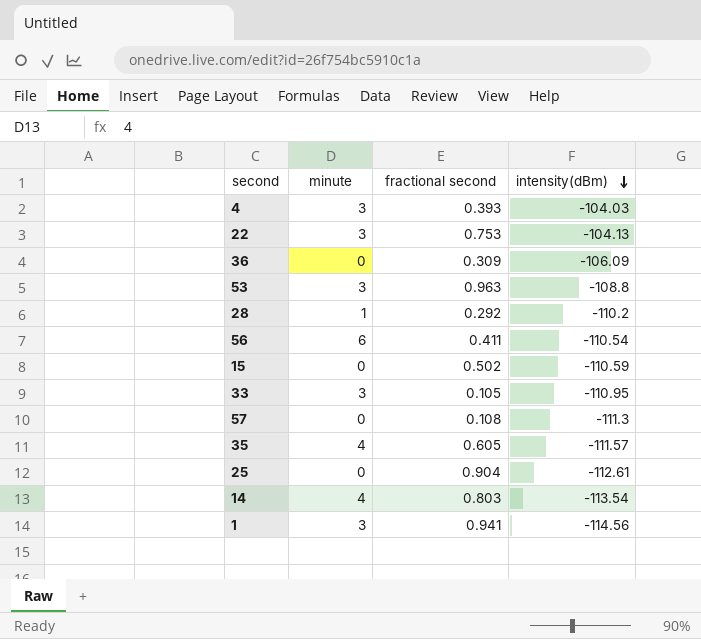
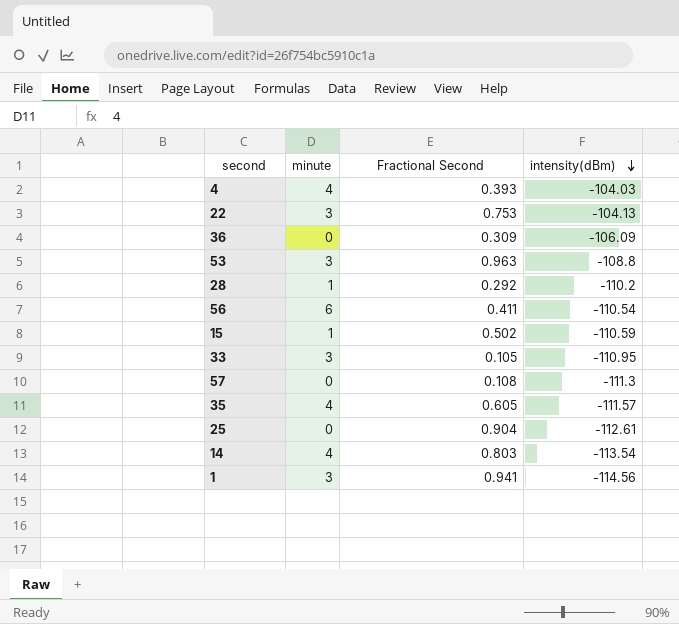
column name: fractional second -> Fractional Second
4 | minute: 3 -> 4
15 | minute: 0 -> 1

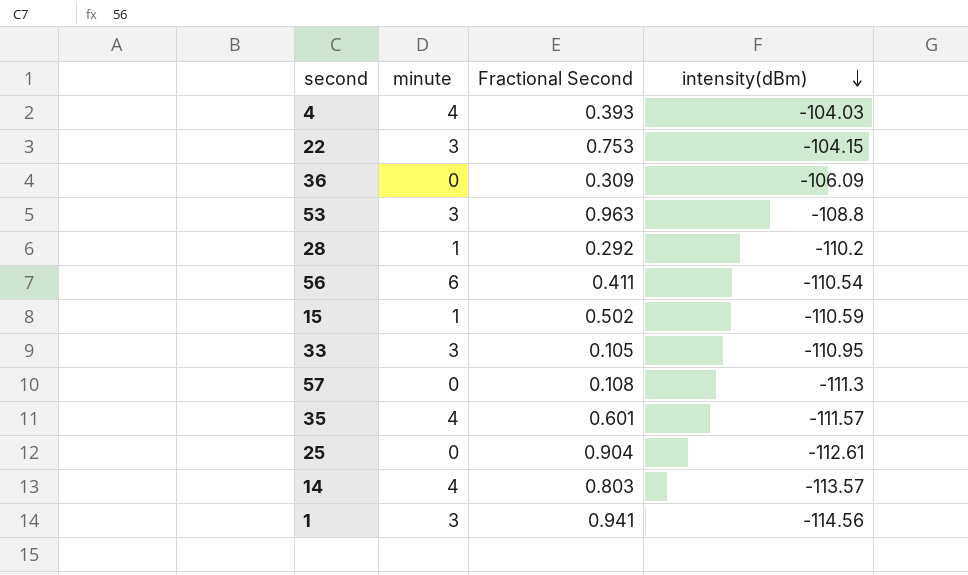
22 | intensity(dBm): -104.13 -> -104.15
35 | Fractional Second: 0.605 -> 0.601
14 | intensity(dBm): -113.54 -> -113.57

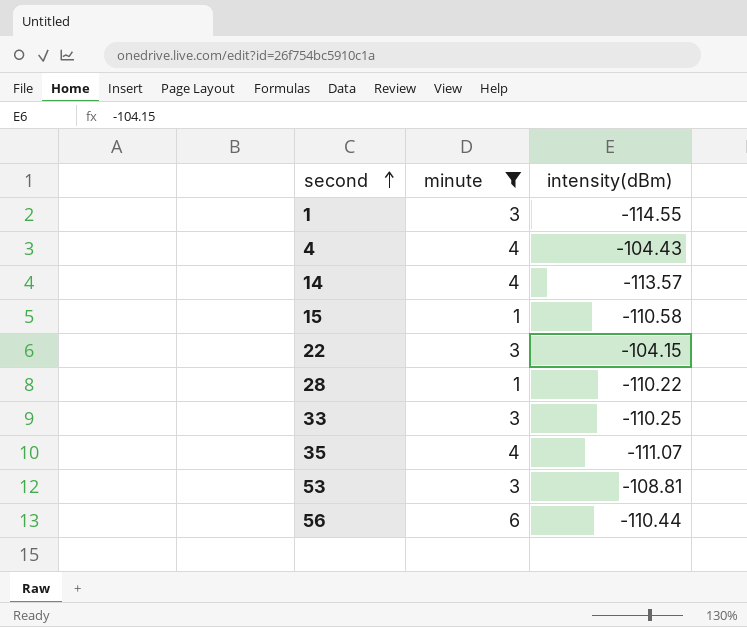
filter: none -> minute != 0
row order: intensity(dBm) descending -> second ascending
column Fractional Second | position: 3 -> none
1 | intensity(dBm): -114.56 -> -114.55
4 | intensity(dBm): -104.03 -> -104.43
15 | intensity(dBm): -110.59 -> -110.58
28 | intensity(dBm): -110.2 -> -110.22
33 | intensity(dBm): -110.95 -> -110.25
35 | intensity(dBm): -111.57 -> -111.07
53 | intensity(dBm): -108.8 -> -108.81
56 | intensity(dBm): -110.54 -> -110.44

